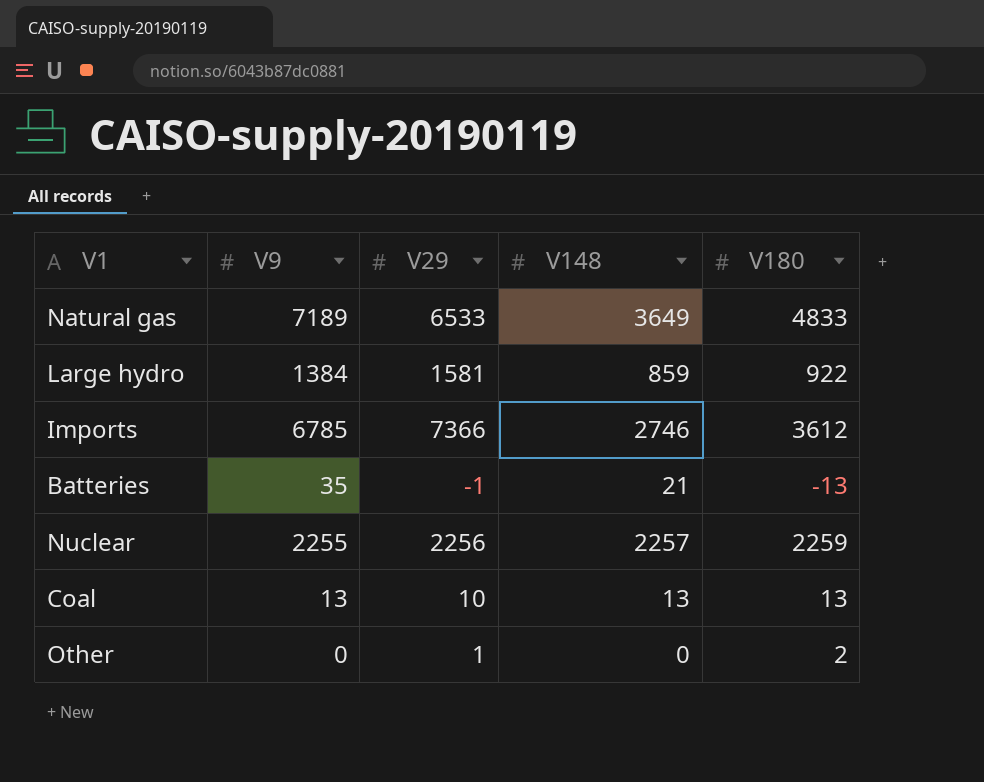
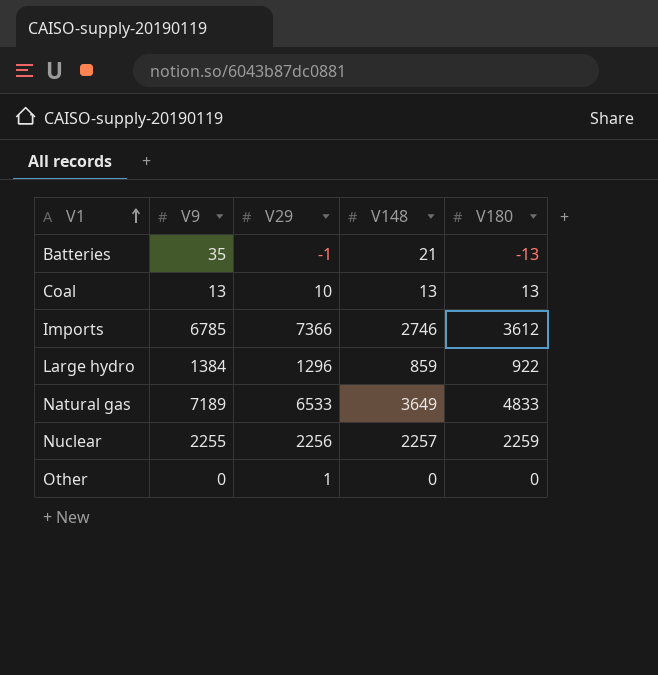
row order: none -> V1 ascending
Large hydro | V29: 1581 -> 1296
Other | V180: 2 -> 0

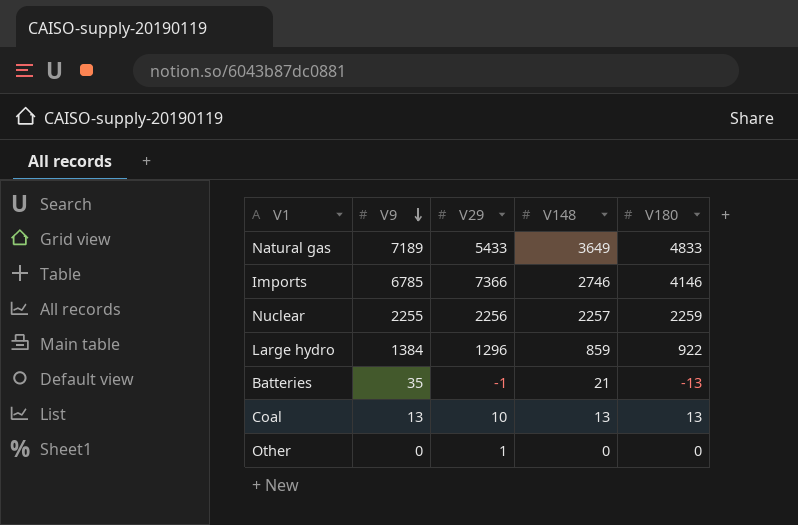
row order: V1 ascending -> V9 descending
Natural gas | V29: 6533 -> 5433
Imports | V180: 3612 -> 4146

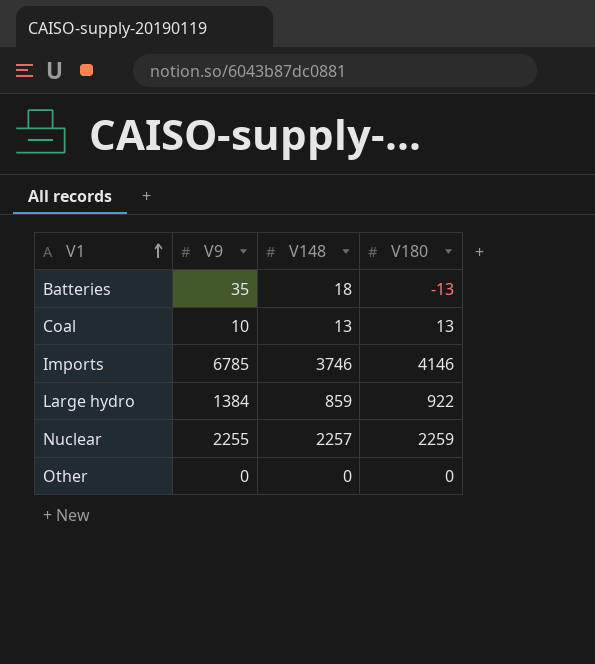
row order: V9 descending -> V1 ascending
column V29 | position: 3 -> none
row Natural gas: 7189 | 5433 | 3649 | 4833 -> none
Batteries | V148: 21 -> 18
Coal | V9: 13 -> 10
Imports | V148: 2746 -> 3746

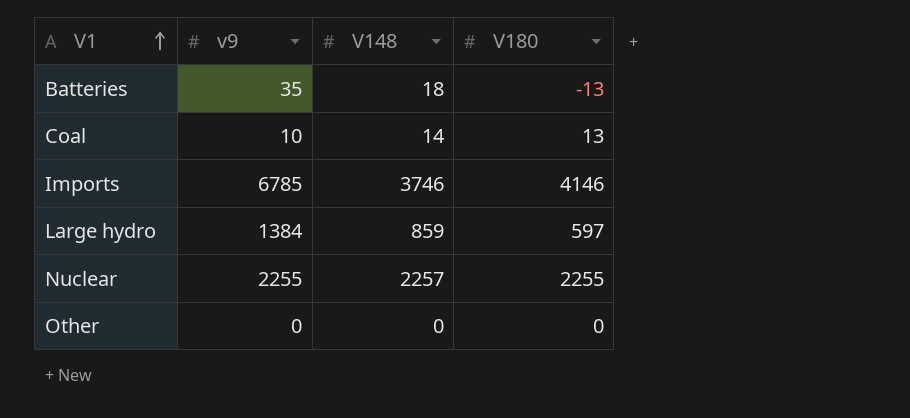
column name: V9 -> v9
Coal | V148: 13 -> 14
Large hydro | V180: 922 -> 597
Nuclear | V180: 2259 -> 2255

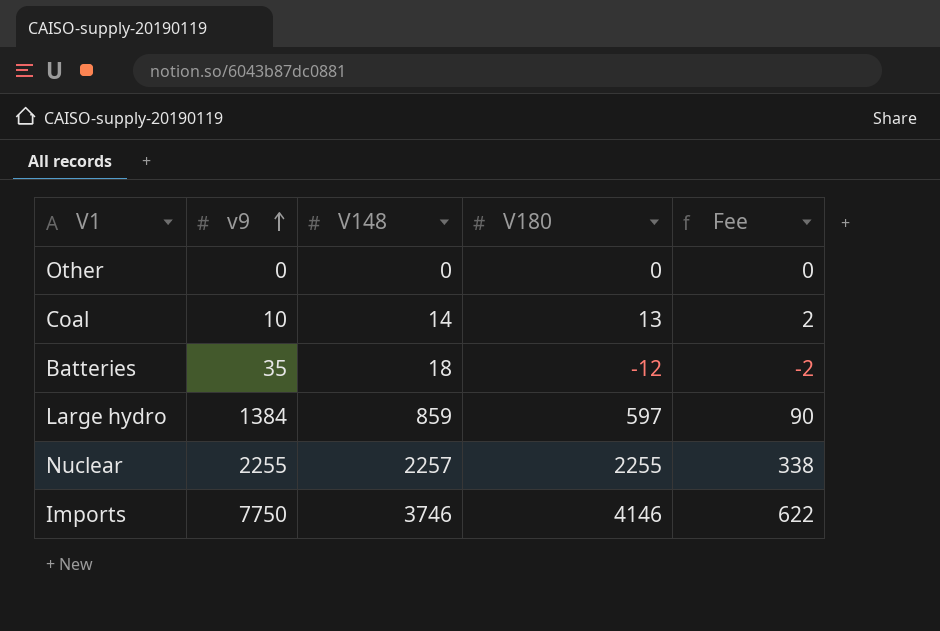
row order: V1 ascending -> v9 ascending
column Fee | formula: none -> [V180] * 0.15
Batteries | V180: -13 -> -12
Imports | v9: 6785 -> 7750

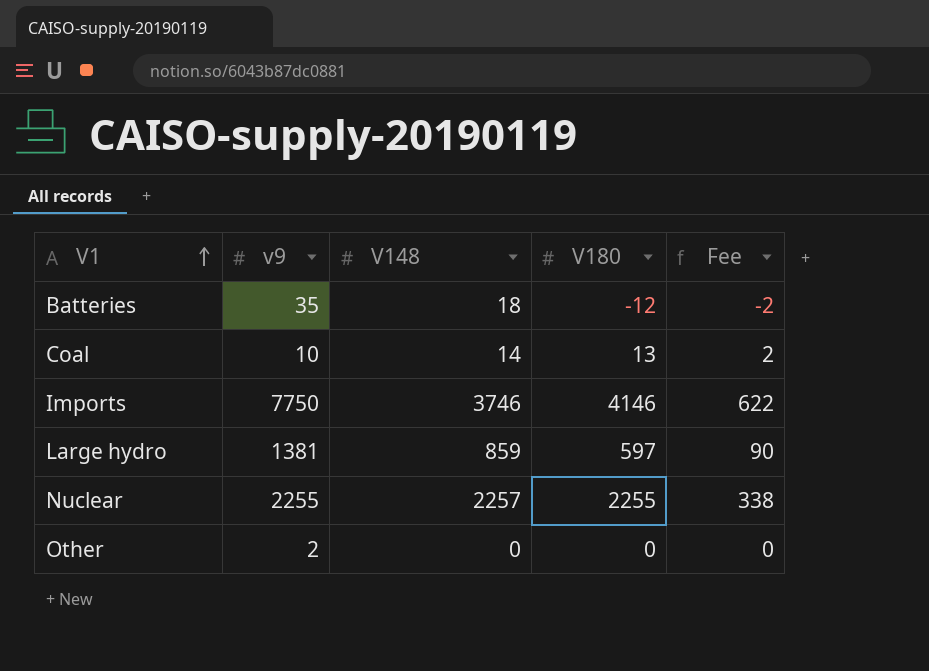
row order: v9 ascending -> V1 ascending
Large hydro | v9: 1384 -> 1381
Other | v9: 0 -> 2

